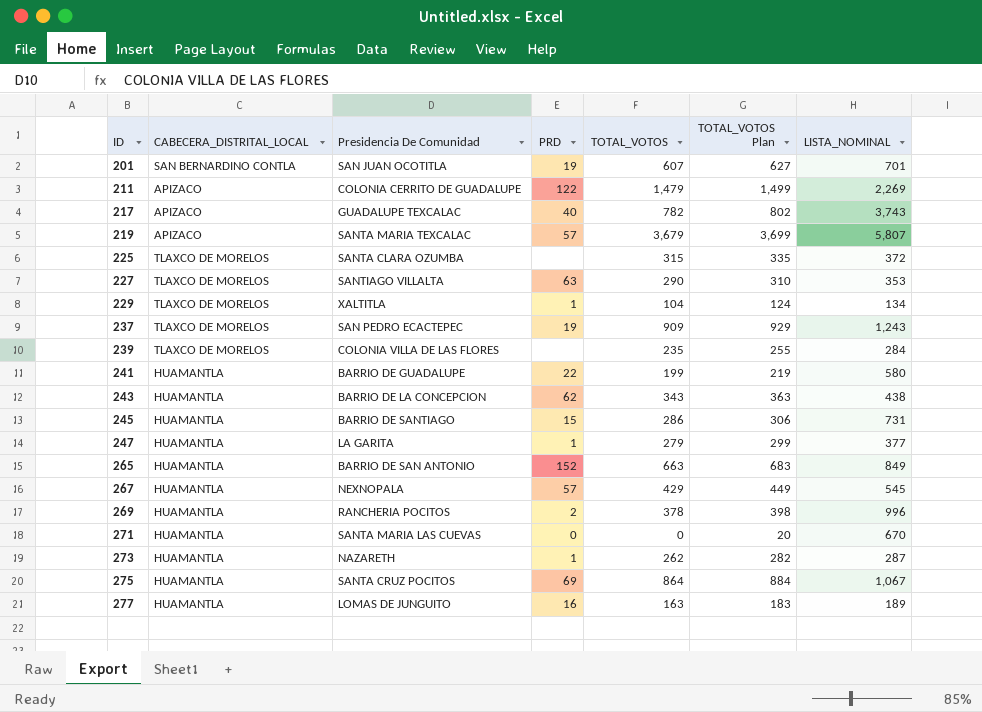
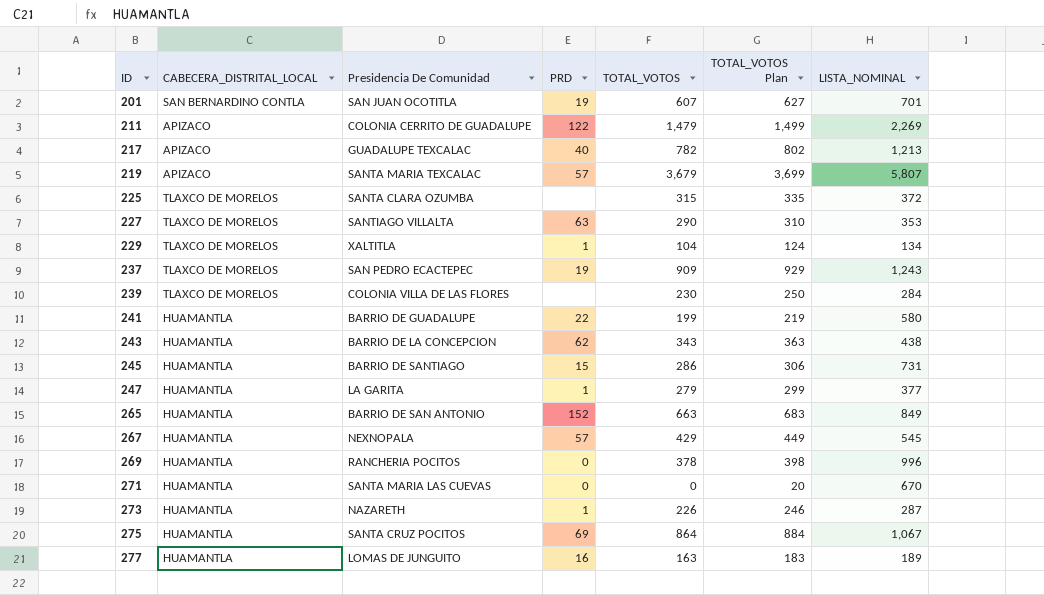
217 | LISTA_NOMINAL: 3,743 -> 1,213
239 | TOTAL_VOTOS: 235 -> 230
239 | TOTAL_VOTOS Plan: 255 -> 250
269 | PRD: 2 -> 0
273 | TOTAL_VOTOS: 262 -> 226
273 | TOTAL_VOTOS Plan: 282 -> 246

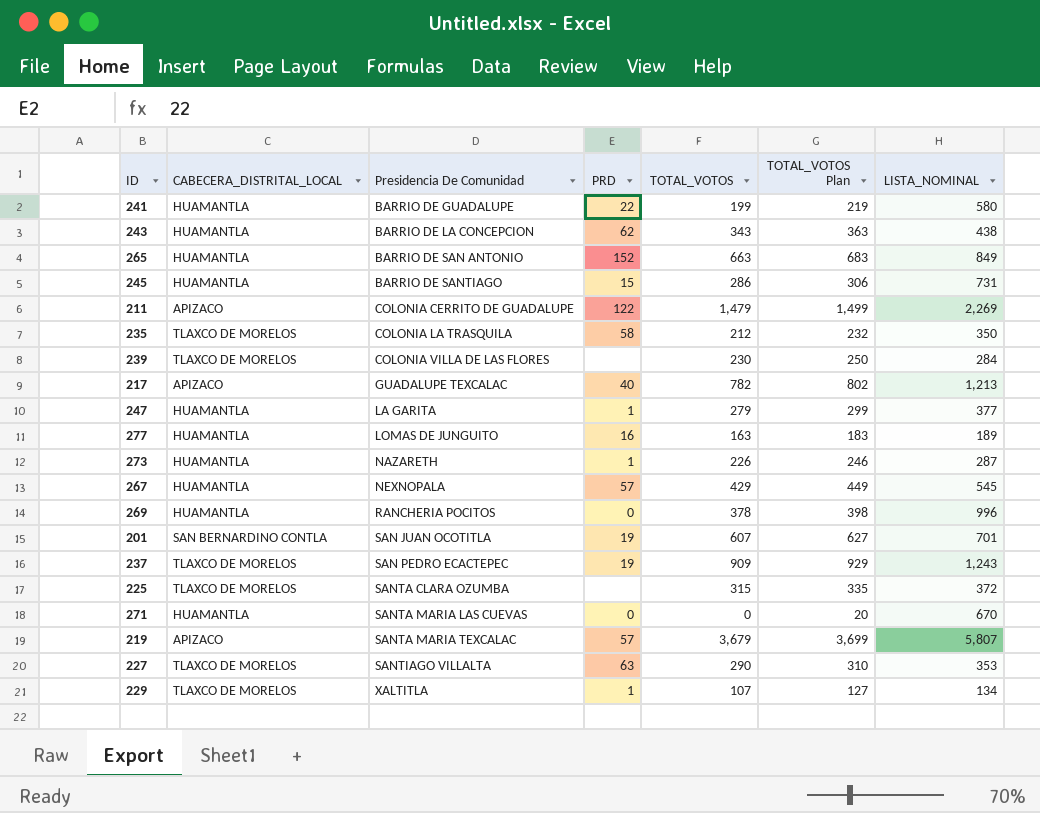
row order: ID ascending -> Presidencia De Comunidad ascending
row 275: HUAMANTLA | SANTA CRUZ POCITOS | 69 | 864 | 884 | 1,067 -> none
row 235: none -> TLAXCO DE MORELOS | COLONIA LA TRASQUILA | 58 | 212 | 232 | 350
229 | TOTAL_VOTOS: 104 -> 107
229 | TOTAL_VOTOS Plan: 124 -> 127

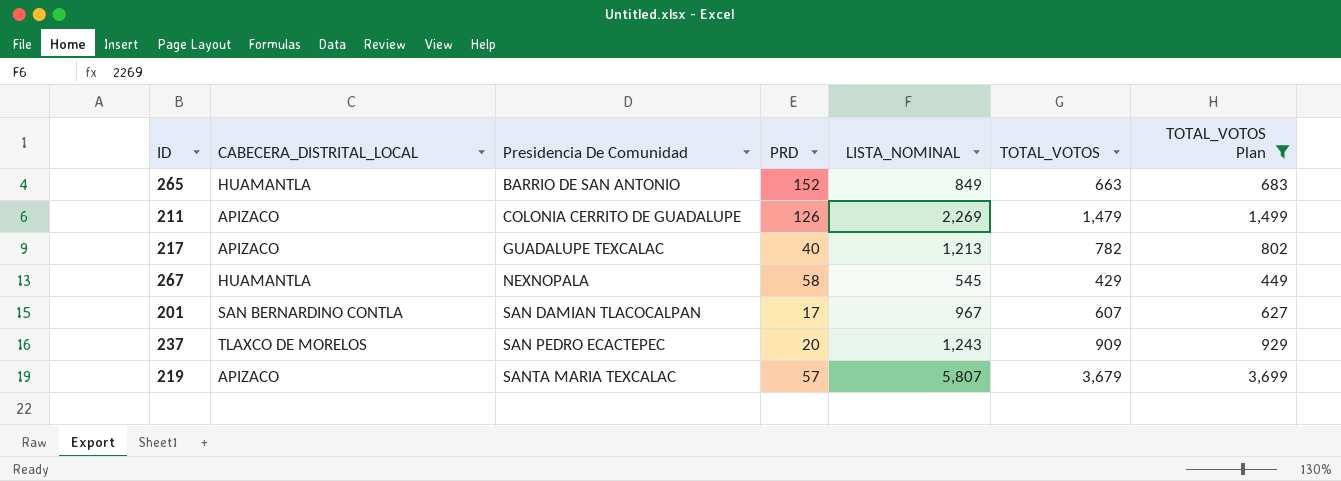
filter: none -> TOTAL_VOTOS Plan >= 449
column LISTA_NOMINAL | position: 7 -> 5
211 | PRD: 122 -> 126
267 | PRD: 57 -> 58
201 | Presidencia De Comunidad: SAN JUAN OCOTITLA -> SAN DAMIAN TLACOCALPAN
201 | PRD: 19 -> 17
201 | LISTA_NOMINAL: 701 -> 967
237 | PRD: 19 -> 20

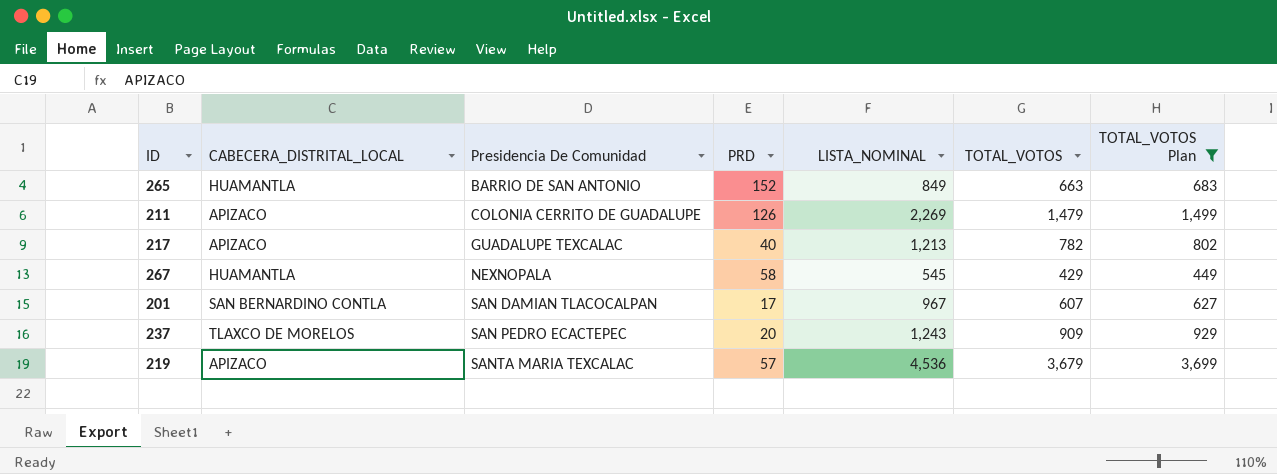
219 | LISTA_NOMINAL: 5,807 -> 4,536

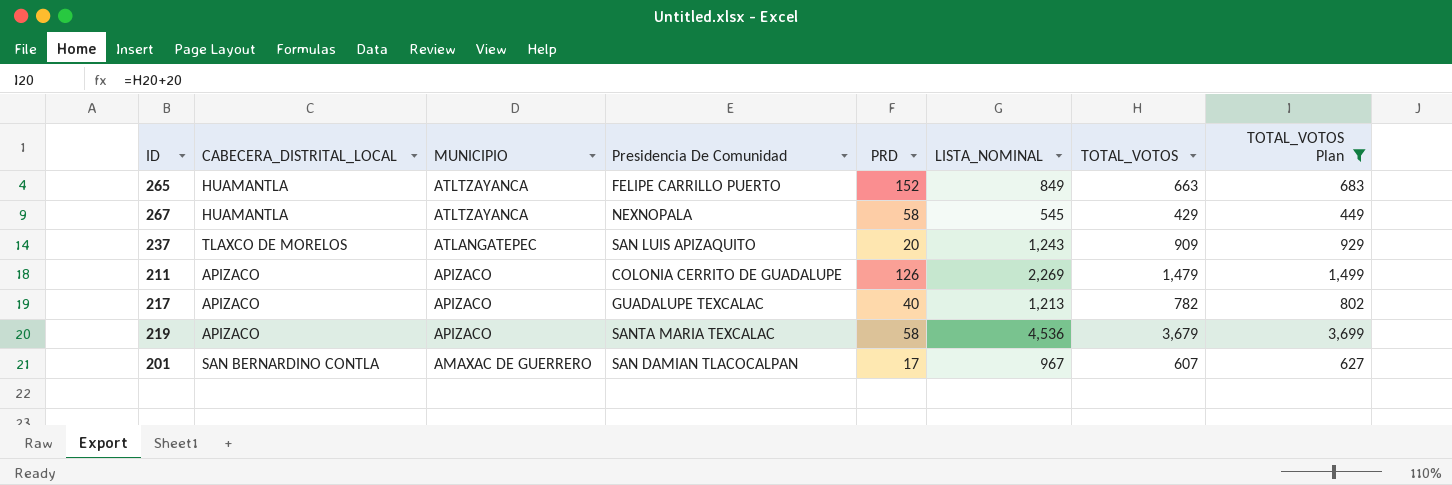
row order: Presidencia De Comunidad ascending -> MUNICIPIO descending
column MUNICIPIO | position: none -> 3
265 | Presidencia De Comunidad: BARRIO DE SAN ANTONIO -> FELIPE CARRILLO PUERTO
237 | Presidencia De Comunidad: SAN PEDRO ECACTEPEC -> SAN LUIS APIZAQUITO
219 | PRD: 57 -> 58

